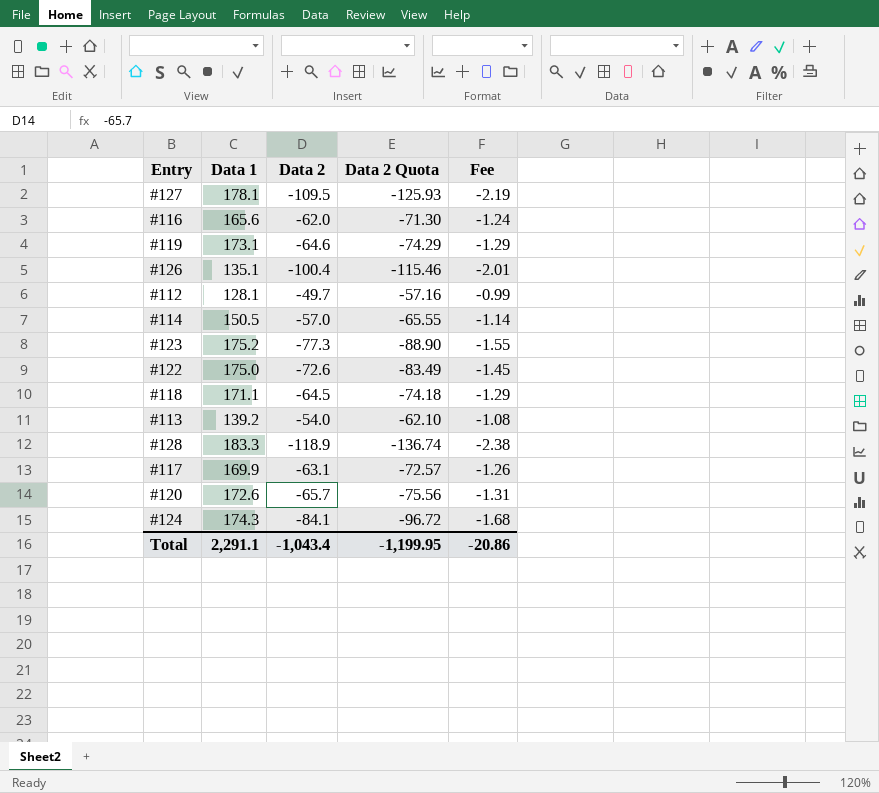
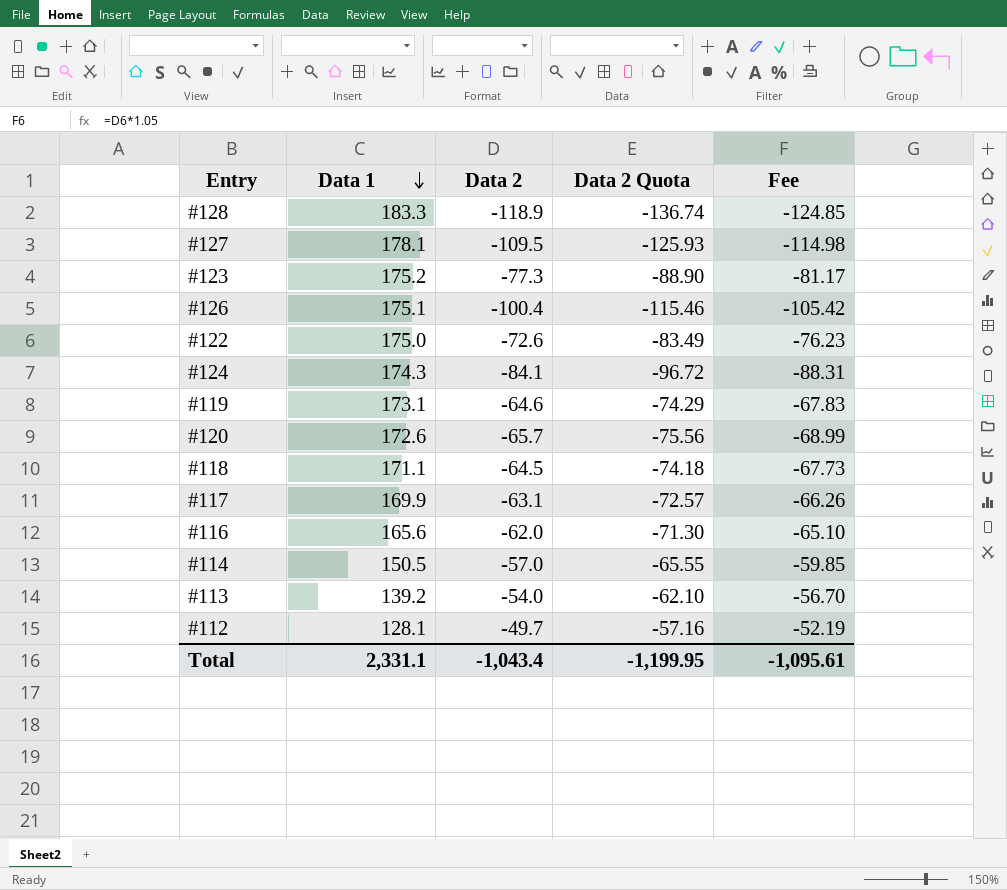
row order: none -> Data 1 descending
column Fee | formula: [Data 2] * 0.02 -> [Data 2] * 1.05
#126 | Data 1: 135.1 -> 175.1
Total | Data 1: 2,291.1 -> 2,331.1
Total | Fee: -20.86 -> -1,095.61

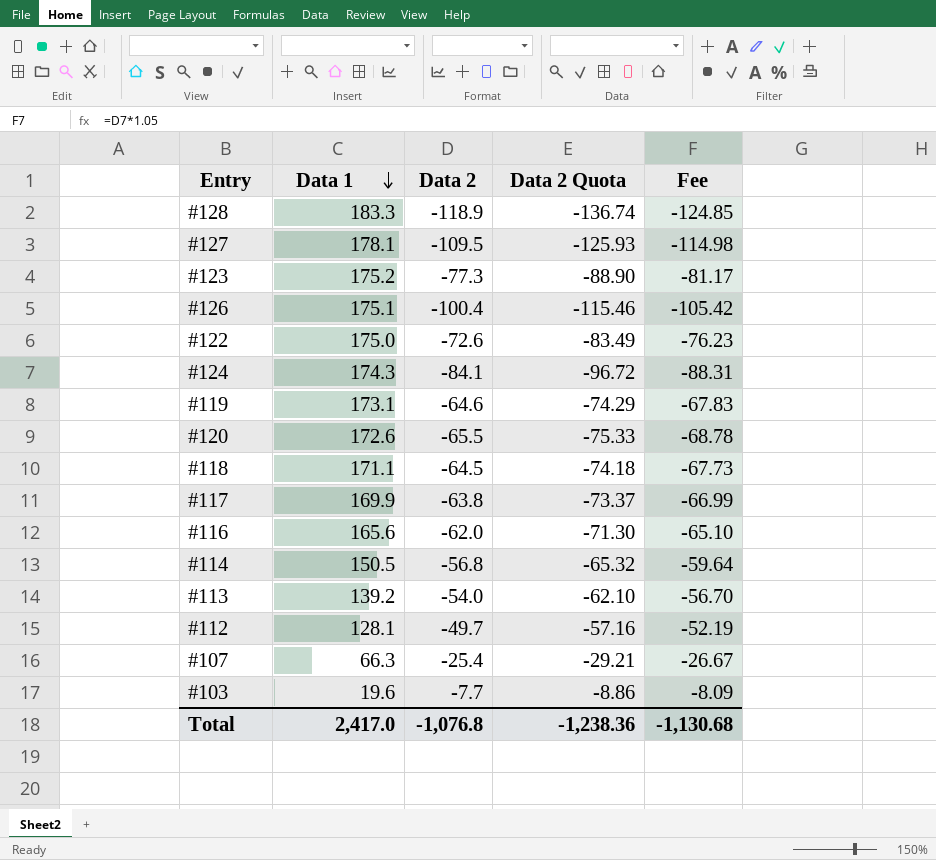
#120 | Data 2: -65.7 -> -65.5
#120 | Data 2 Quota: -75.56 -> -75.33
#120 | Fee: -68.99 -> -68.78
#117 | Data 2: -63.1 -> -63.8
#117 | Data 2 Quota: -72.57 -> -73.37
#117 | Fee: -66.26 -> -66.99
#114 | Data 2: -57.0 -> -56.8
#114 | Data 2 Quota: -65.55 -> -65.32
#114 | Fee: -59.85 -> -59.64
row #107: none -> 66.3 | -25.4 | -29.21 | -26.67
row #103: none -> 19.6 | -7.7 | -8.86 | -8.09
Total | Data 1: 2,331.1 -> 2,417.0
Total | Data 2: -1,043.4 -> -1,076.8
Total | Data 2 Quota: -1,199.95 -> -1,238.36
Total | Fee: -1,095.61 -> -1,130.68

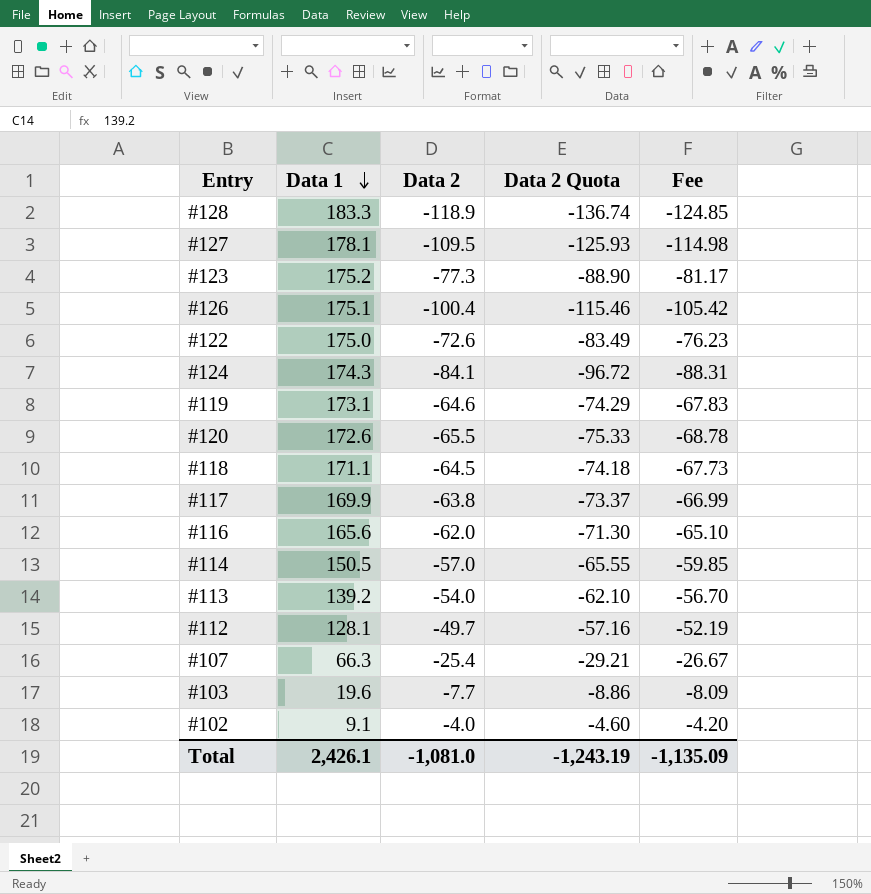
#114 | Data 2: -56.8 -> -57.0
#114 | Data 2 Quota: -65.32 -> -65.55
#114 | Fee: -59.64 -> -59.85
row #102: none -> 9.1 | -4.0 | -4.60 | -4.20
Total | Data 1: 2,417.0 -> 2,426.1
Total | Data 2: -1,076.8 -> -1,081.0
Total | Data 2 Quota: -1,238.36 -> -1,243.19
Total | Fee: -1,130.68 -> -1,135.09

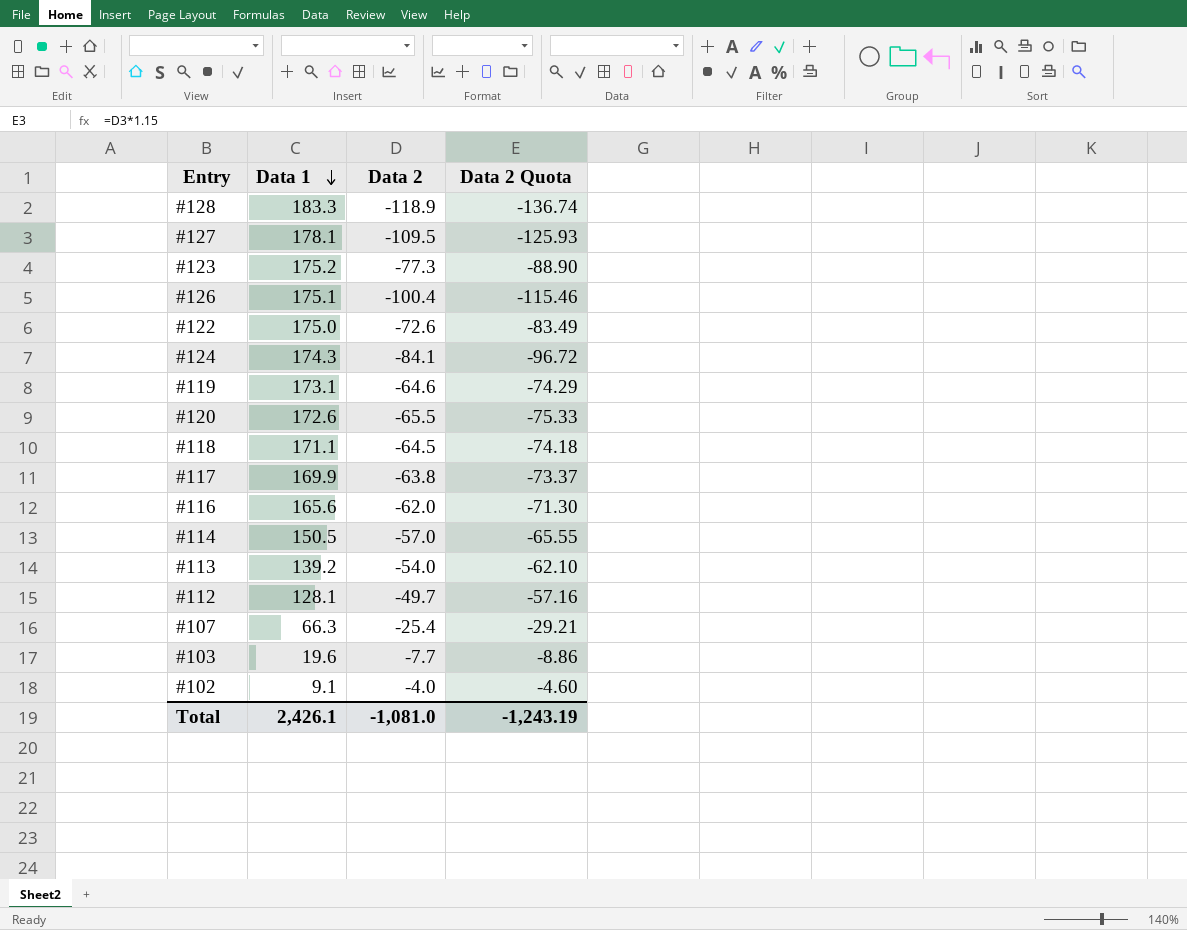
column Fee | formula: [Data 2] * 1.05 -> none

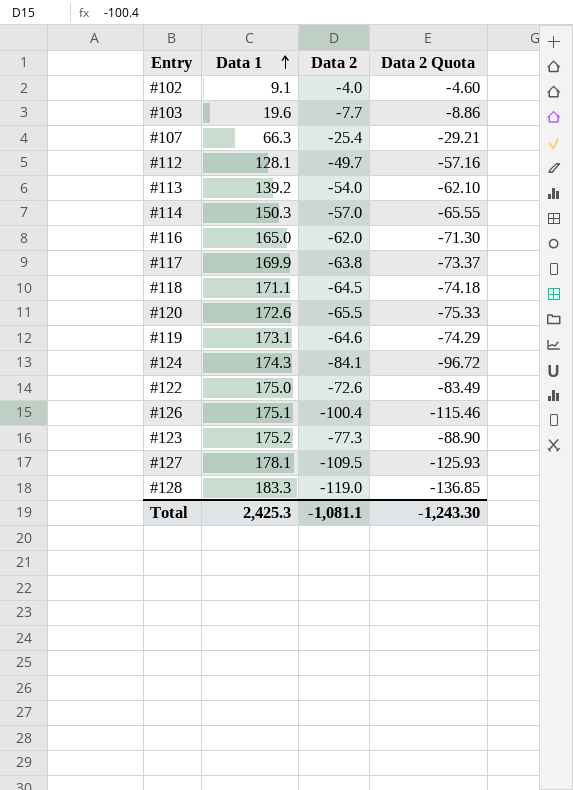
row order: Data 1 descending -> Data 1 ascending
#114 | Data 1: 150.5 -> 150.3
#116 | Data 1: 165.6 -> 165.0
#128 | Data 2: -118.9 -> -119.0
#128 | Data 2 Quota: -136.74 -> -136.85
Total | Data 1: 2,426.1 -> 2,425.3
Total | Data 2: -1,081.0 -> -1,081.1
Total | Data 2 Quota: -1,243.19 -> -1,243.30

